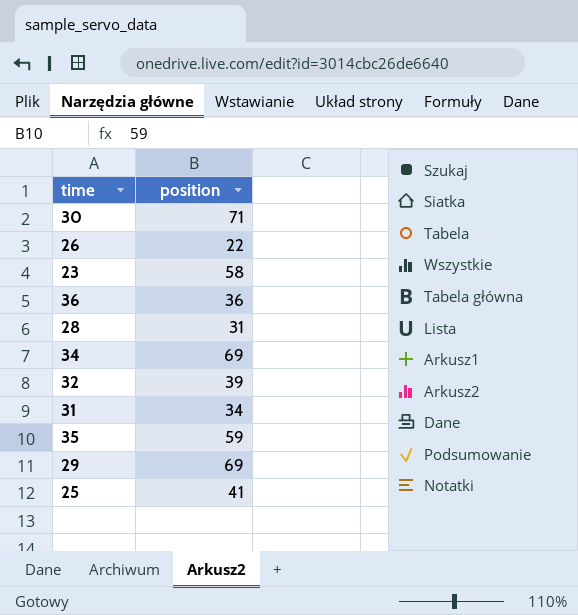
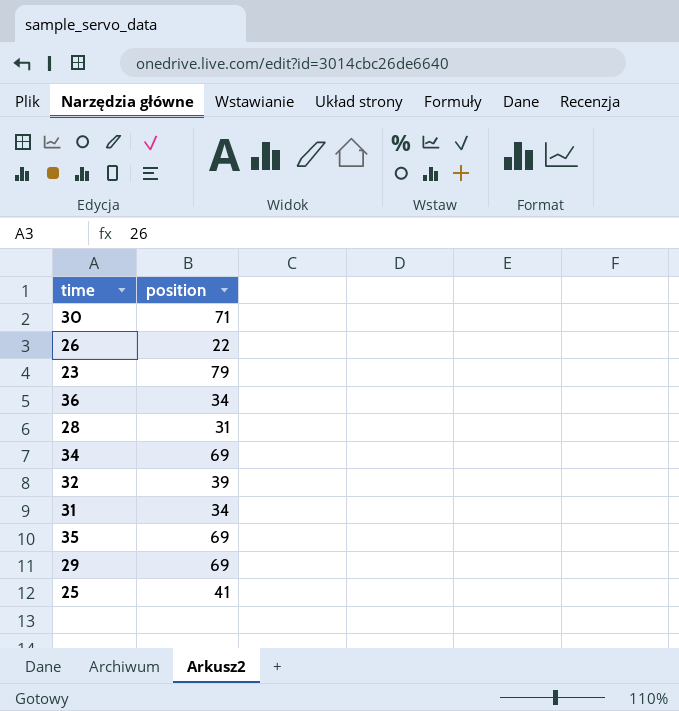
23 | position: 58 -> 79
36 | position: 36 -> 34
35 | position: 59 -> 69

